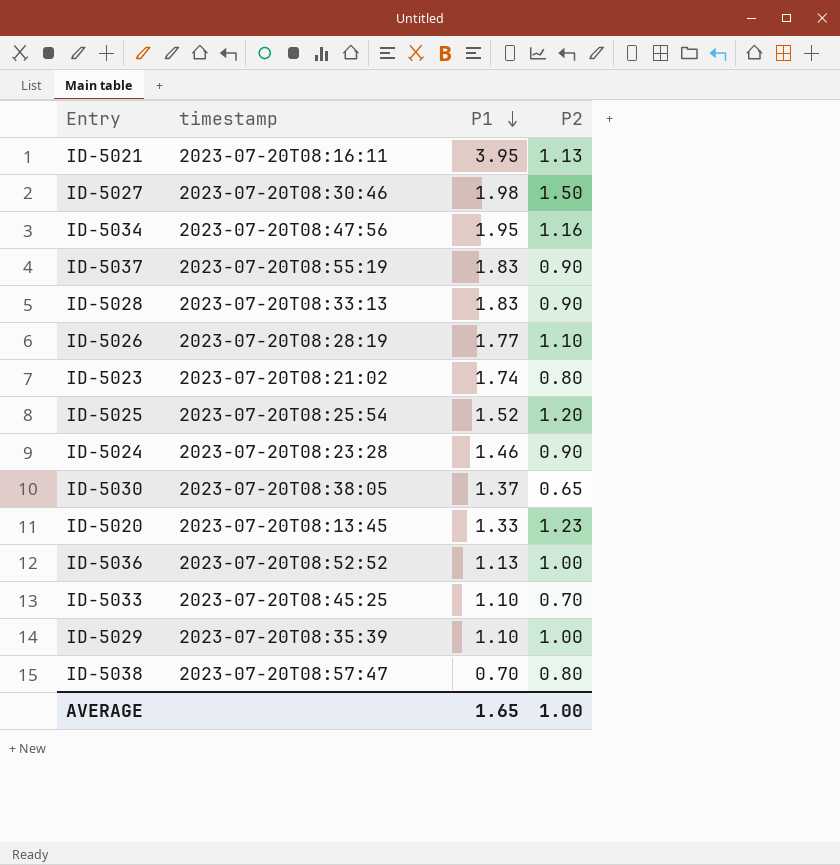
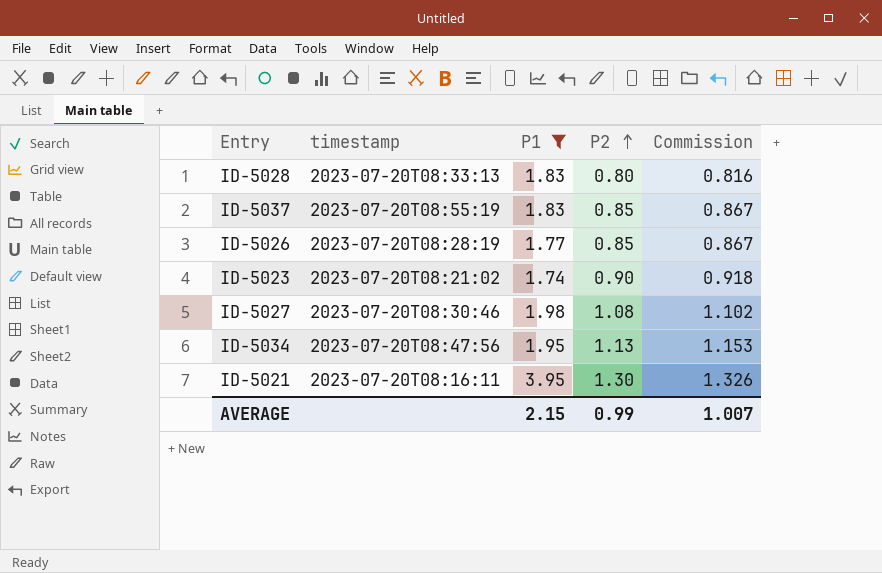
filter: none -> P1 >= 1.74
row order: P1 descending -> P2 ascending
column Commission | formula: none -> [P2] * 1.02
ID-5028 | P2: 0.90 -> 0.80
ID-5037 | P2: 0.90 -> 0.85
ID-5026 | P2: 1.10 -> 0.85
ID-5023 | P2: 0.80 -> 0.90
ID-5027 | P2: 1.50 -> 1.08
ID-5034 | P2: 1.16 -> 1.13
ID-5021 | P2: 1.13 -> 1.30
AVERAGE | P1: 1.65 -> 2.15
AVERAGE | P2: 1.00 -> 0.99

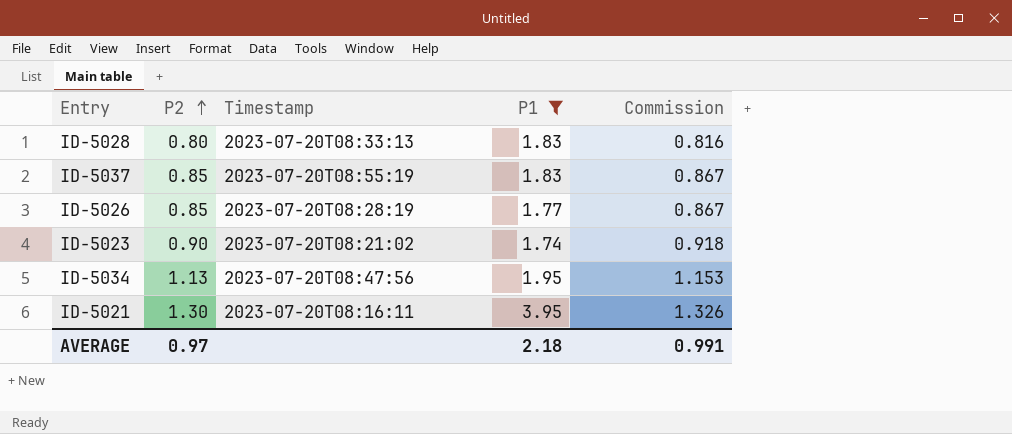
column P2 | position: 4 -> 2
column name: timestamp -> Timestamp
row ID-5027: 2023-07-20T08:30:46 | 1.98 | 1.08 | 1.102 -> none
AVERAGE | P2: 0.99 -> 0.97
AVERAGE | P1: 2.15 -> 2.18
AVERAGE | Commission: 1.007 -> 0.991

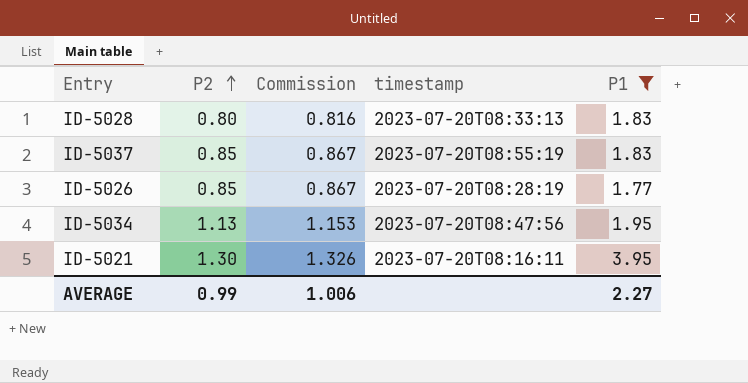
column Commission | position: 5 -> 3
column name: Timestamp -> timestamp
row ID-5023: 0.90 | 2023-07-20T08:21:02 | 1.74 | 0.918 -> none
AVERAGE | P2: 0.97 -> 0.99
AVERAGE | Commission: 0.991 -> 1.006
AVERAGE | P1: 2.18 -> 2.27

